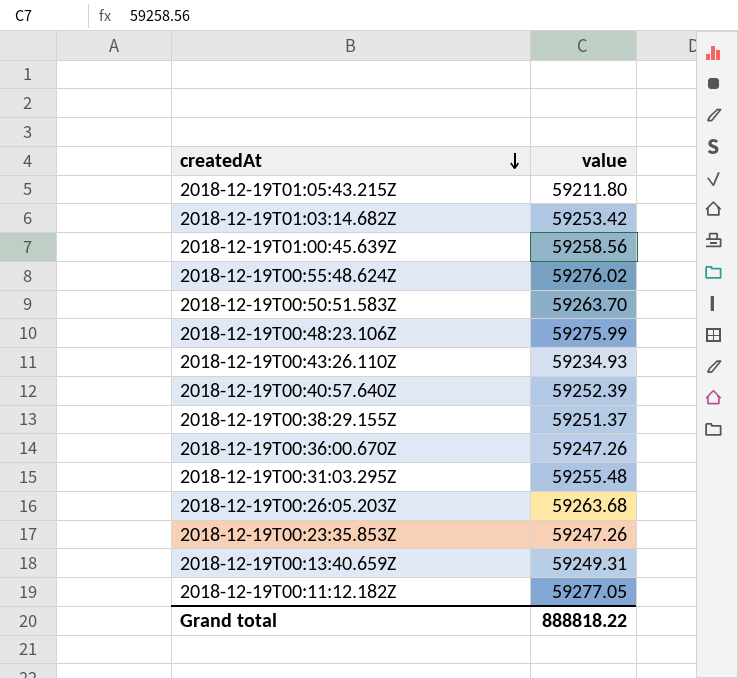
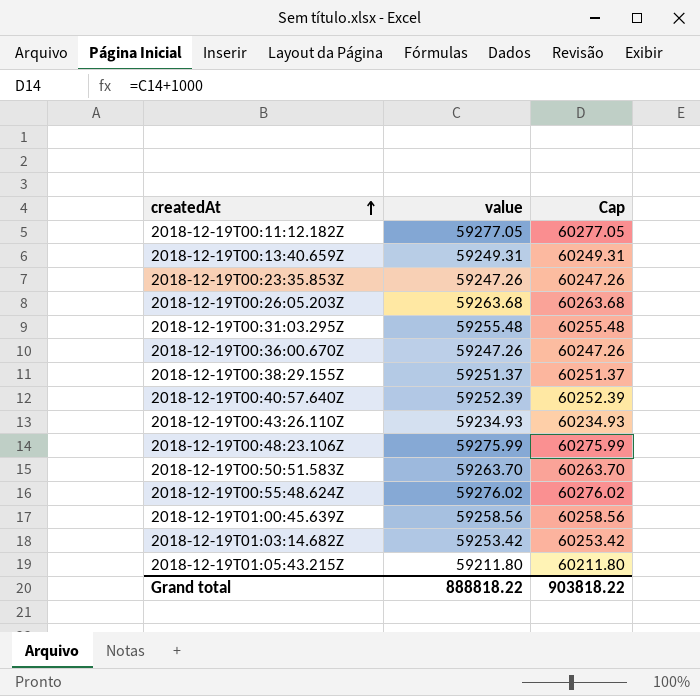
row order: createdAt descending -> createdAt ascending
column Cap | formula: none -> [value] + 1000

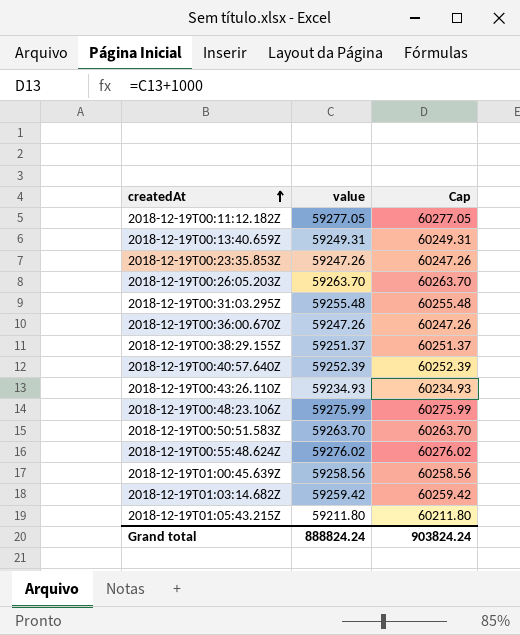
2018-12-19T00:26:05.203Z | value: 59263.68 -> 59263.70
2018-12-19T00:26:05.203Z | Cap: 60263.68 -> 60263.70
2018-12-19T01:03:14.682Z | value: 59253.42 -> 59259.42
2018-12-19T01:03:14.682Z | Cap: 60253.42 -> 60259.42
Grand total | value: 888818.22 -> 888824.24
Grand total | Cap: 903818.22 -> 903824.24

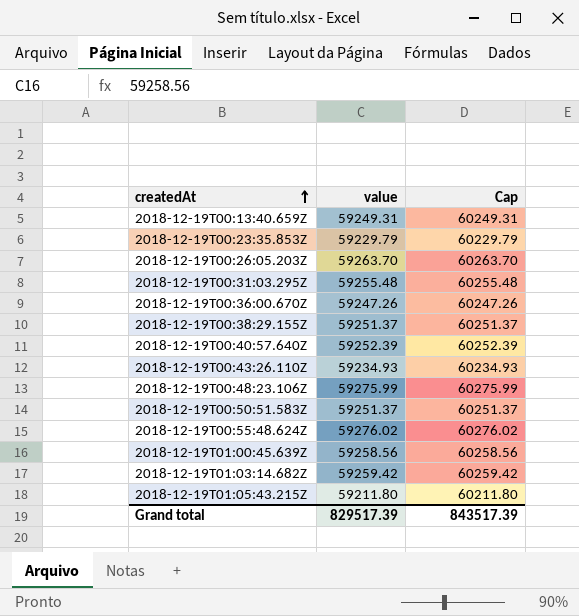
row 2018-12-19T00:11:12.182Z: 59277.05 | 60277.05 -> none
2018-12-19T00:23:35.853Z | value: 59247.26 -> 59229.79
2018-12-19T00:23:35.853Z | Cap: 60247.26 -> 60229.79
2018-12-19T00:50:51.583Z | value: 59263.70 -> 59251.37
2018-12-19T00:50:51.583Z | Cap: 60263.70 -> 60251.37
Grand total | value: 888824.24 -> 829517.39
Grand total | Cap: 903824.24 -> 843517.39

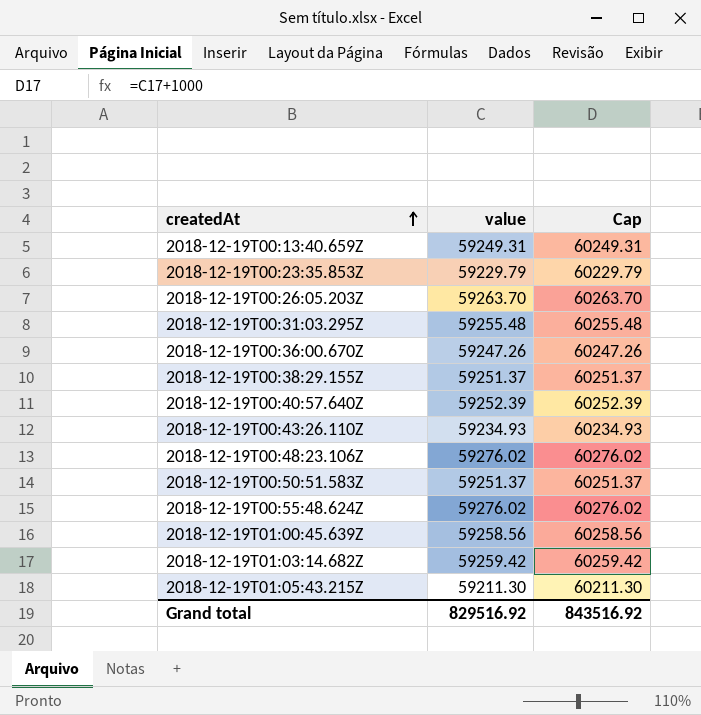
2018-12-19T00:48:23.106Z | value: 59275.99 -> 59276.02
2018-12-19T00:48:23.106Z | Cap: 60275.99 -> 60276.02
2018-12-19T01:05:43.215Z | value: 59211.80 -> 59211.30
2018-12-19T01:05:43.215Z | Cap: 60211.80 -> 60211.30
Grand total | value: 829517.39 -> 829516.92
Grand total | Cap: 843517.39 -> 843516.92

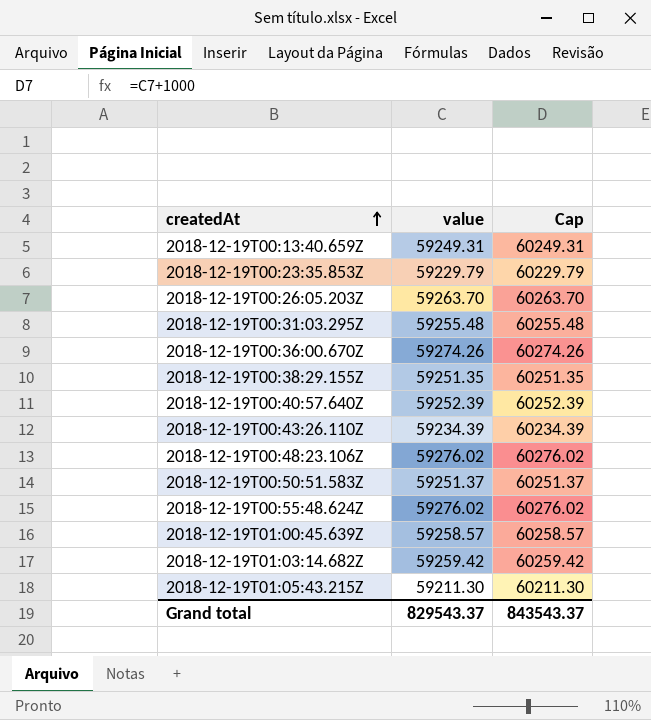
2018-12-19T00:36:00.670Z | value: 59247.26 -> 59274.26
2018-12-19T00:36:00.670Z | Cap: 60247.26 -> 60274.26
2018-12-19T00:38:29.155Z | value: 59251.37 -> 59251.35
2018-12-19T00:38:29.155Z | Cap: 60251.37 -> 60251.35
2018-12-19T00:43:26.110Z | value: 59234.93 -> 59234.39
2018-12-19T00:43:26.110Z | Cap: 60234.93 -> 60234.39
2018-12-19T01:00:45.639Z | value: 59258.56 -> 59258.57
2018-12-19T01:00:45.639Z | Cap: 60258.56 -> 60258.57
Grand total | value: 829516.92 -> 829543.37
Grand total | Cap: 843516.92 -> 843543.37

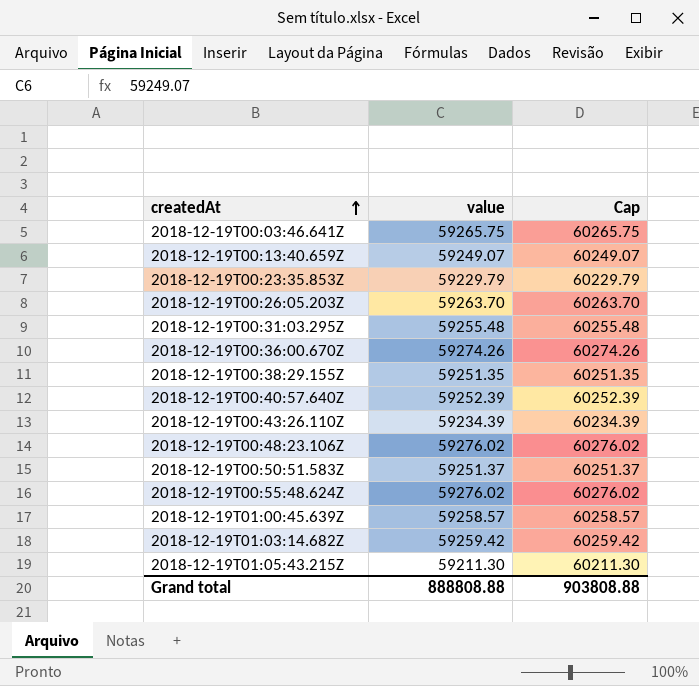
row 2018-12-19T00:03:46.641Z: none -> 59265.75 | 60265.75
2018-12-19T00:13:40.659Z | value: 59249.31 -> 59249.07
2018-12-19T00:13:40.659Z | Cap: 60249.31 -> 60249.07
Grand total | value: 829543.37 -> 888808.88
Grand total | Cap: 843543.37 -> 903808.88

